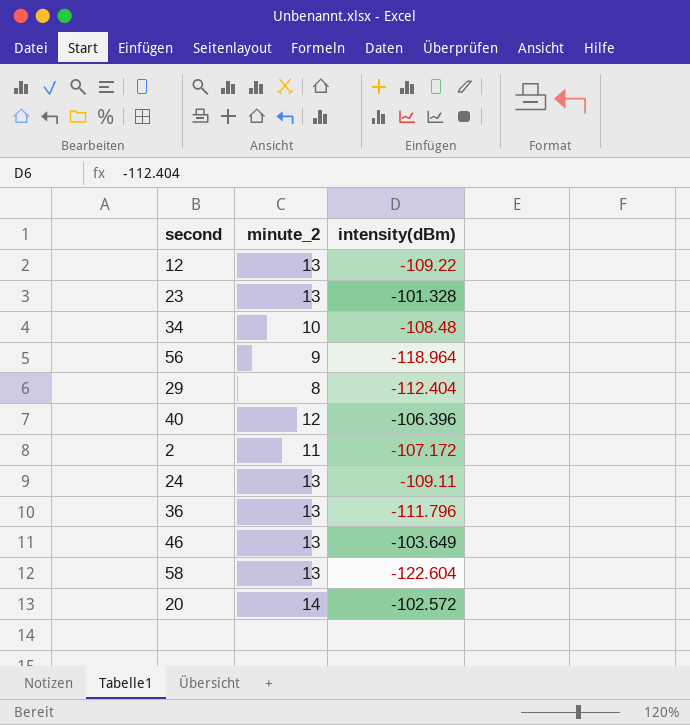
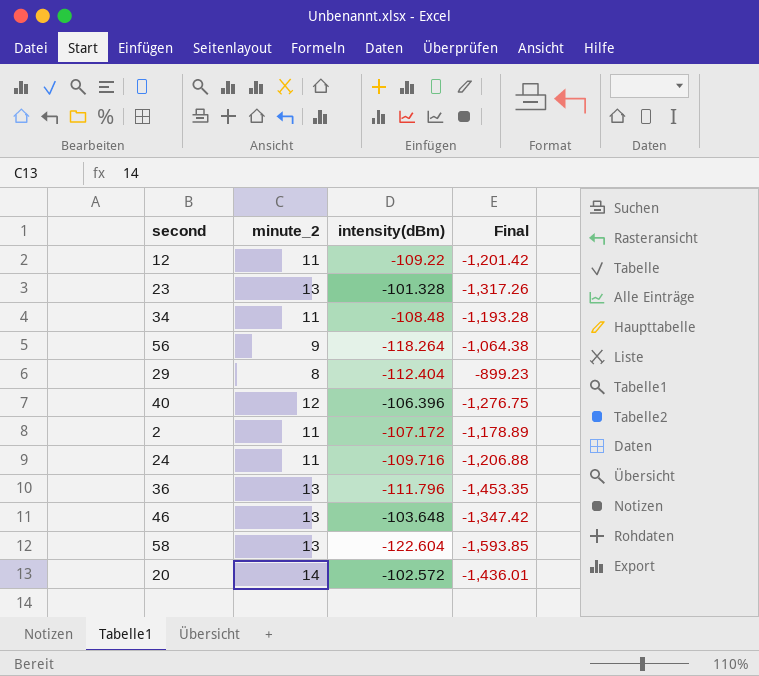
column Final | formula: none -> [minute_2] * [intensity(dBm)]
12 | minute_2: 13 -> 11
34 | minute_2: 10 -> 11
56 | intensity(dBm): -118.964 -> -118.264
24 | minute_2: 13 -> 11
24 | intensity(dBm): -109.11 -> -109.716
46 | intensity(dBm): -103.649 -> -103.648

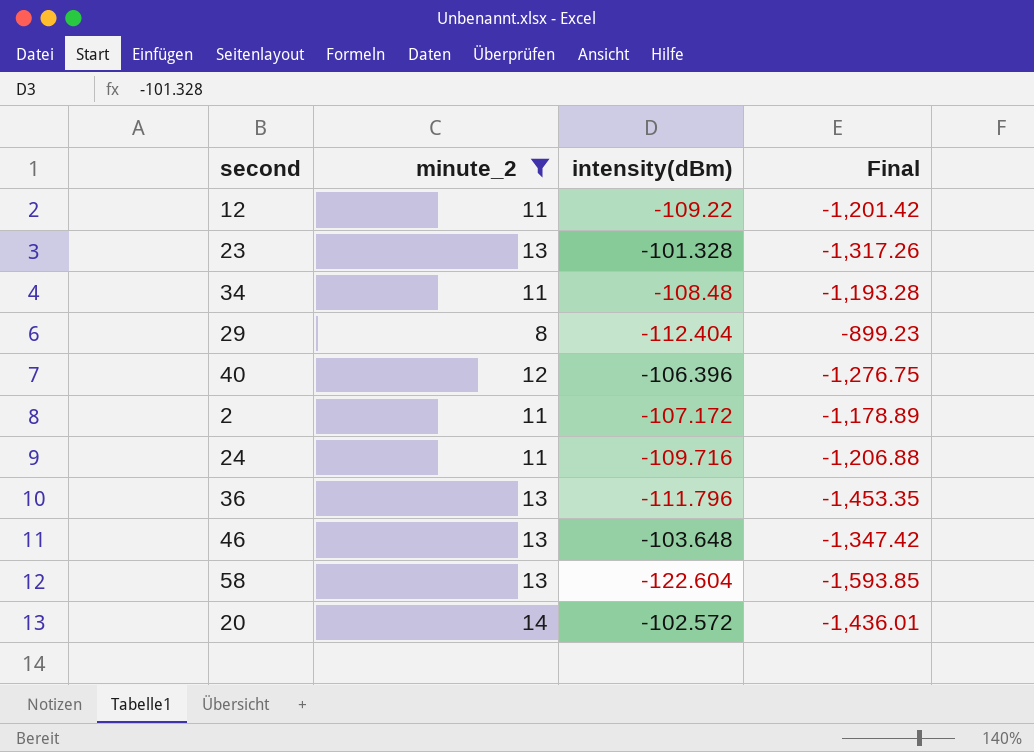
filter: none -> minute_2 != 9

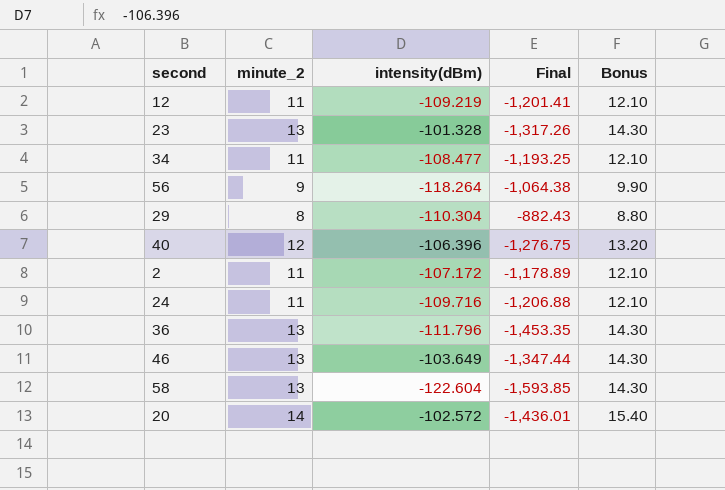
filter: minute_2 != 9 -> none
column Bonus | formula: none -> [minute_2] * 1.1
12 | intensity(dBm): -109.22 -> -109.219
12 | Final: -1,201.42 -> -1,201.41
34 | intensity(dBm): -108.48 -> -108.477
34 | Final: -1,193.28 -> -1,193.25
29 | intensity(dBm): -112.404 -> -110.304
29 | Final: -899.23 -> -882.43
46 | intensity(dBm): -103.648 -> -103.649
46 | Final: -1,347.42 -> -1,347.44

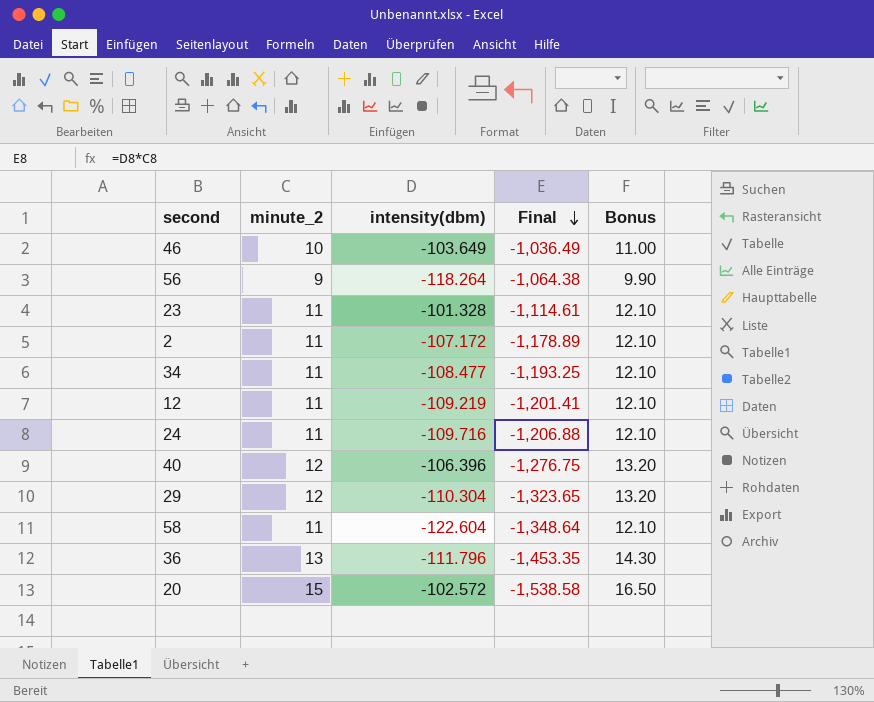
row order: none -> Final descending
column name: intensity(dBm) -> intensity(dbm)
46 | minute_2: 13 -> 10
46 | Final: -1,347.44 -> -1,036.49
46 | Bonus: 14.30 -> 11.00
23 | minute_2: 13 -> 11
23 | Final: -1,317.26 -> -1,114.61
23 | Bonus: 14.30 -> 12.10
29 | minute_2: 8 -> 12
29 | Final: -882.43 -> -1,323.65
29 | Bonus: 8.80 -> 13.20
58 | minute_2: 13 -> 11
58 | Final: -1,593.85 -> -1,348.64
58 | Bonus: 14.30 -> 12.10
20 | minute_2: 14 -> 15
20 | Final: -1,436.01 -> -1,538.58
20 | Bonus: 15.40 -> 16.50

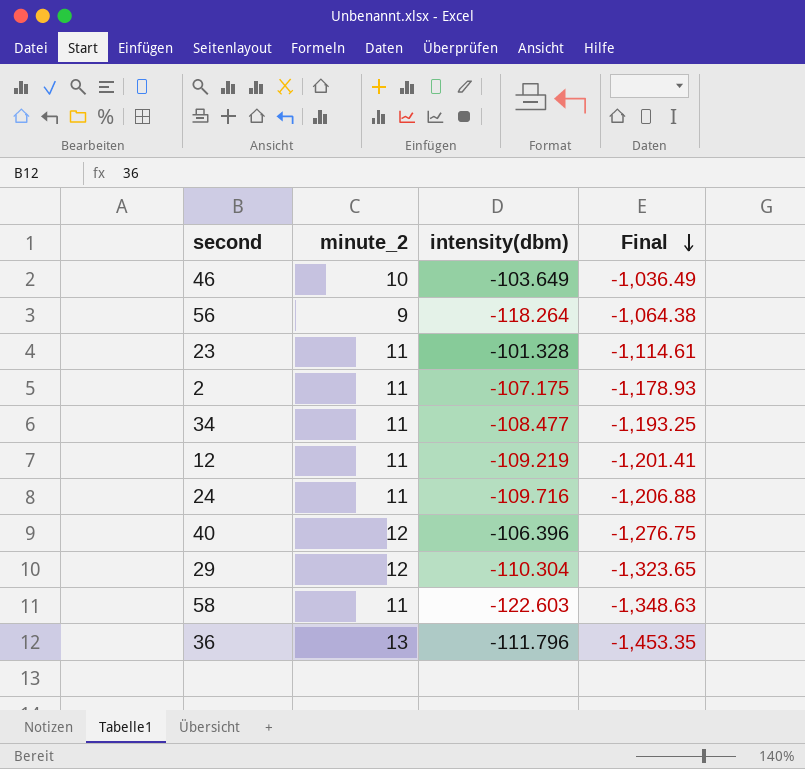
column Bonus | formula: [minute_2] * 1.1 -> none
row 20: 15 | -102.572 | -1,538.58 | 16.50 -> none
2 | intensity(dbm): -107.172 -> -107.175
2 | Final: -1,178.89 -> -1,178.93
58 | intensity(dbm): -122.604 -> -122.603
58 | Final: -1,348.64 -> -1,348.63

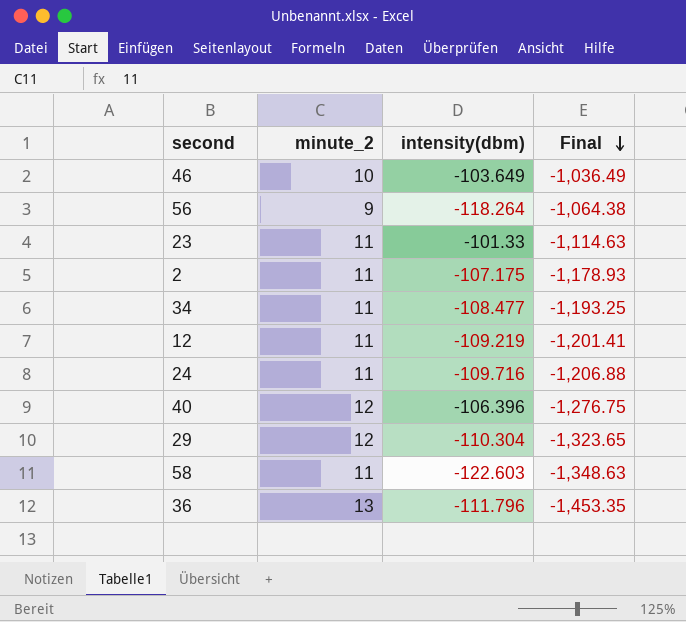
23 | intensity(dbm): -101.328 -> -101.33
23 | Final: -1,114.61 -> -1,114.63

